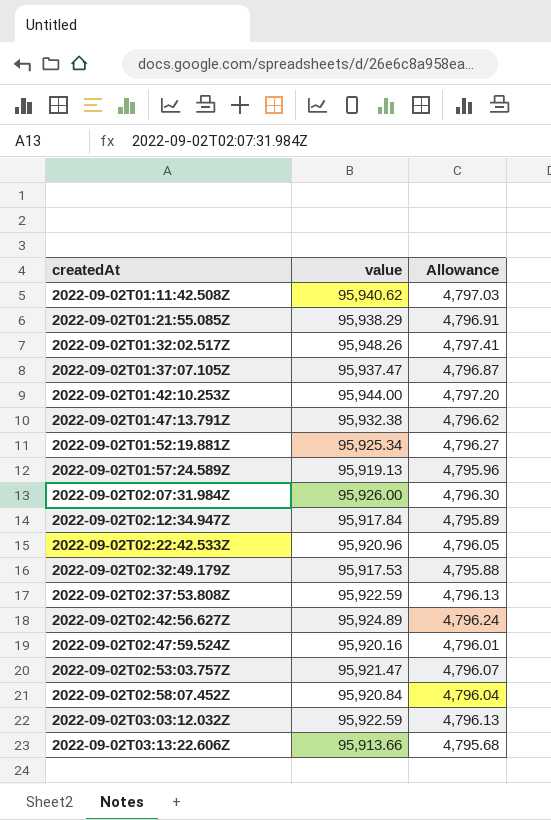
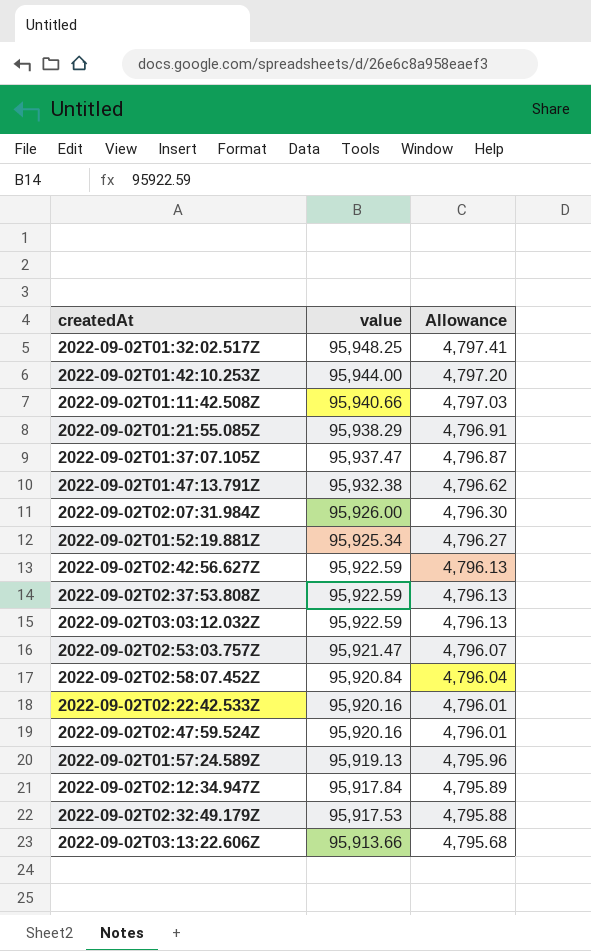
row order: createdAt ascending -> value descending
2022-09-02T01:32:02.517Z | value: 95,948.26 -> 95,948.25
2022-09-02T01:11:42.508Z | value: 95,940.62 -> 95,940.66
2022-09-02T02:42:56.627Z | value: 95,924.89 -> 95,922.59
2022-09-02T02:42:56.627Z | Allowance: 4,796.24 -> 4,796.13
2022-09-02T02:22:42.533Z | value: 95,920.96 -> 95,920.16
2022-09-02T02:22:42.533Z | Allowance: 4,796.05 -> 4,796.01

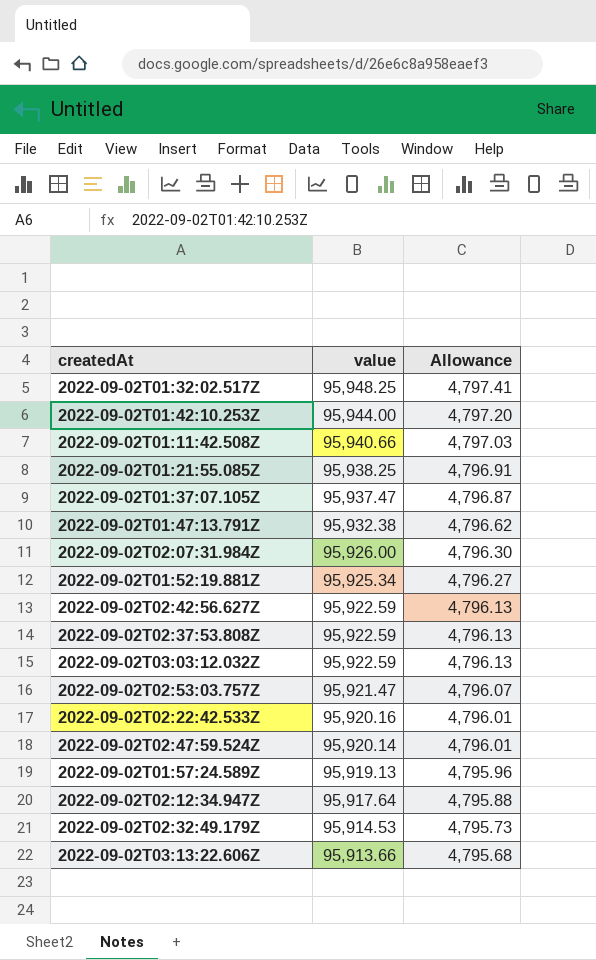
row 2022-09-02T02:58:07.452Z: 95,920.84 | 4,796.04 -> none
2022-09-02T01:21:55.085Z | value: 95,938.29 -> 95,938.25
2022-09-02T02:47:59.524Z | value: 95,920.16 -> 95,920.14
2022-09-02T02:12:34.947Z | value: 95,917.84 -> 95,917.64
2022-09-02T02:12:34.947Z | Allowance: 4,795.89 -> 4,795.88
2022-09-02T02:32:49.179Z | value: 95,917.53 -> 95,914.53
2022-09-02T02:32:49.179Z | Allowance: 4,795.88 -> 4,795.73

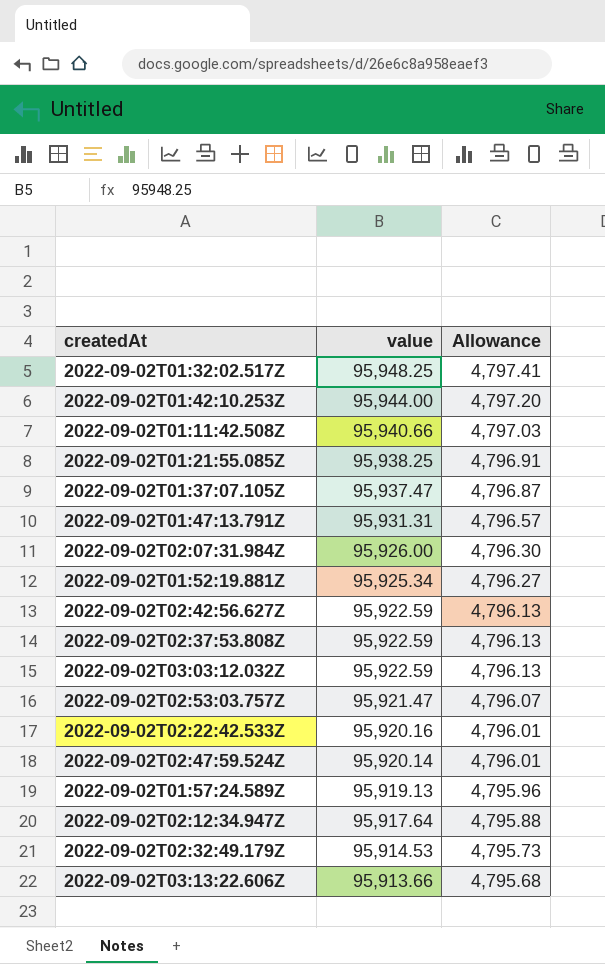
2022-09-02T01:47:13.791Z | value: 95,932.38 -> 95,931.31
2022-09-02T01:47:13.791Z | Allowance: 4,796.62 -> 4,796.57

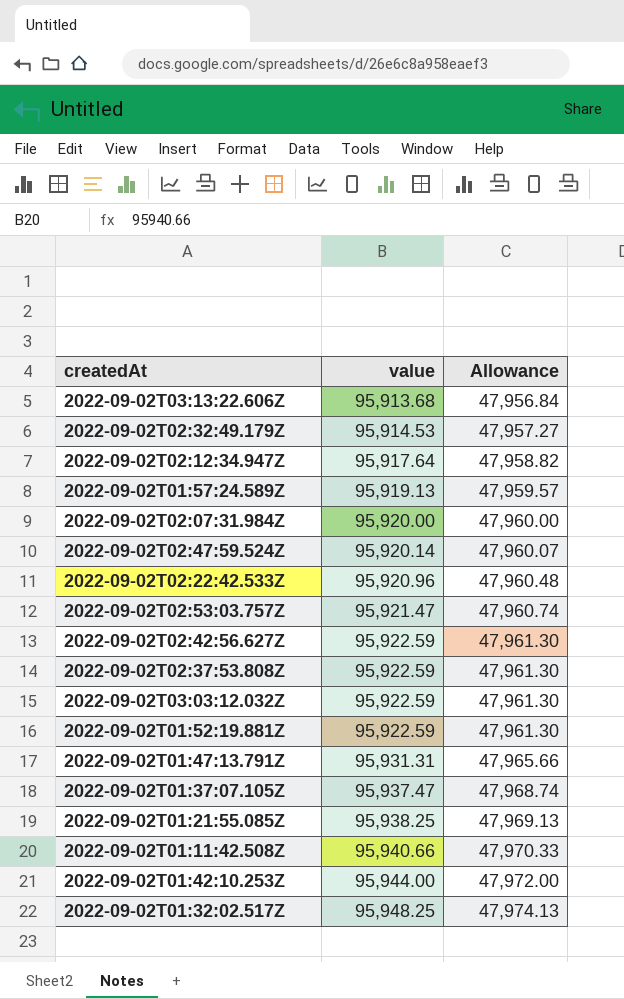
row order: value descending -> value ascending
column Allowance | formula: [value] * 0.05 -> [value] * 0.5
2022-09-02T03:13:22.606Z | value: 95,913.66 -> 95,913.68
2022-09-02T02:07:31.984Z | value: 95,926.00 -> 95,920.00
2022-09-02T02:22:42.533Z | value: 95,920.16 -> 95,920.96
2022-09-02T01:52:19.881Z | value: 95,925.34 -> 95,922.59

